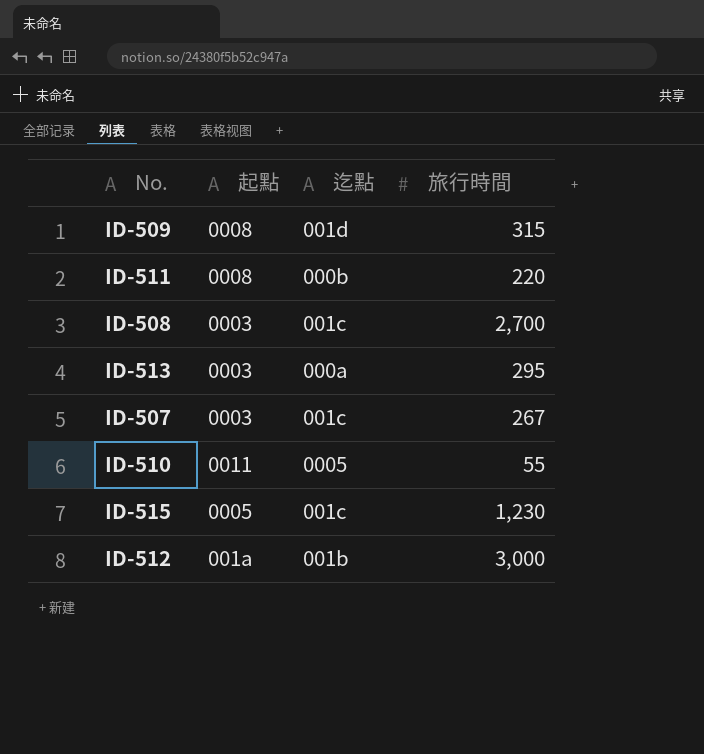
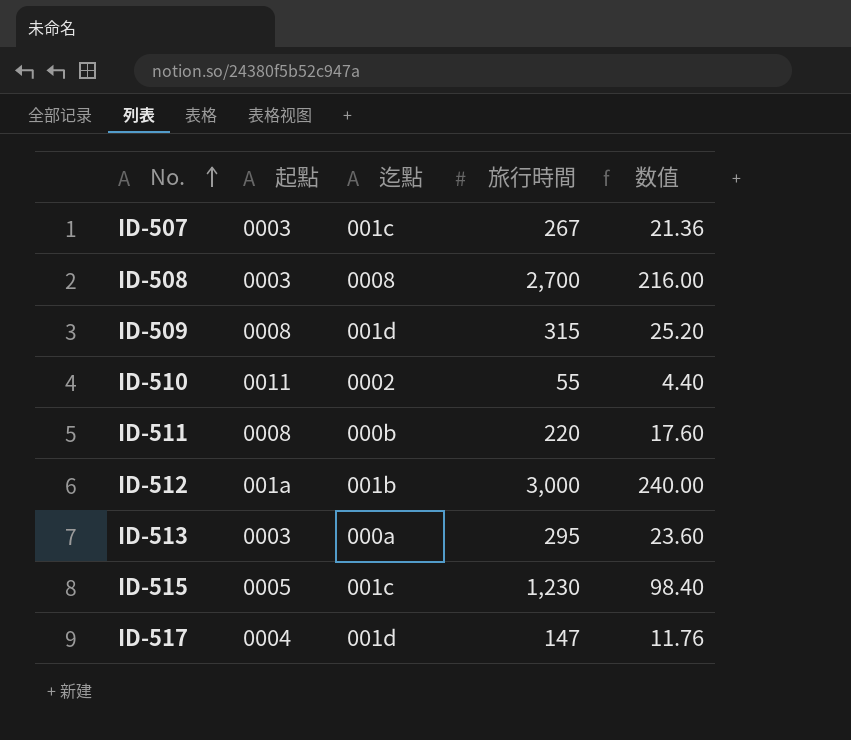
row order: none -> No. ascending
column 数值 | formula: none -> [旅行時間] * 0.08
ID-508 | 迄點: 001c -> 0008
ID-510 | 迄點: 0005 -> 0002
row ID-517: none -> 0004 | 001d | 147 | 11.76

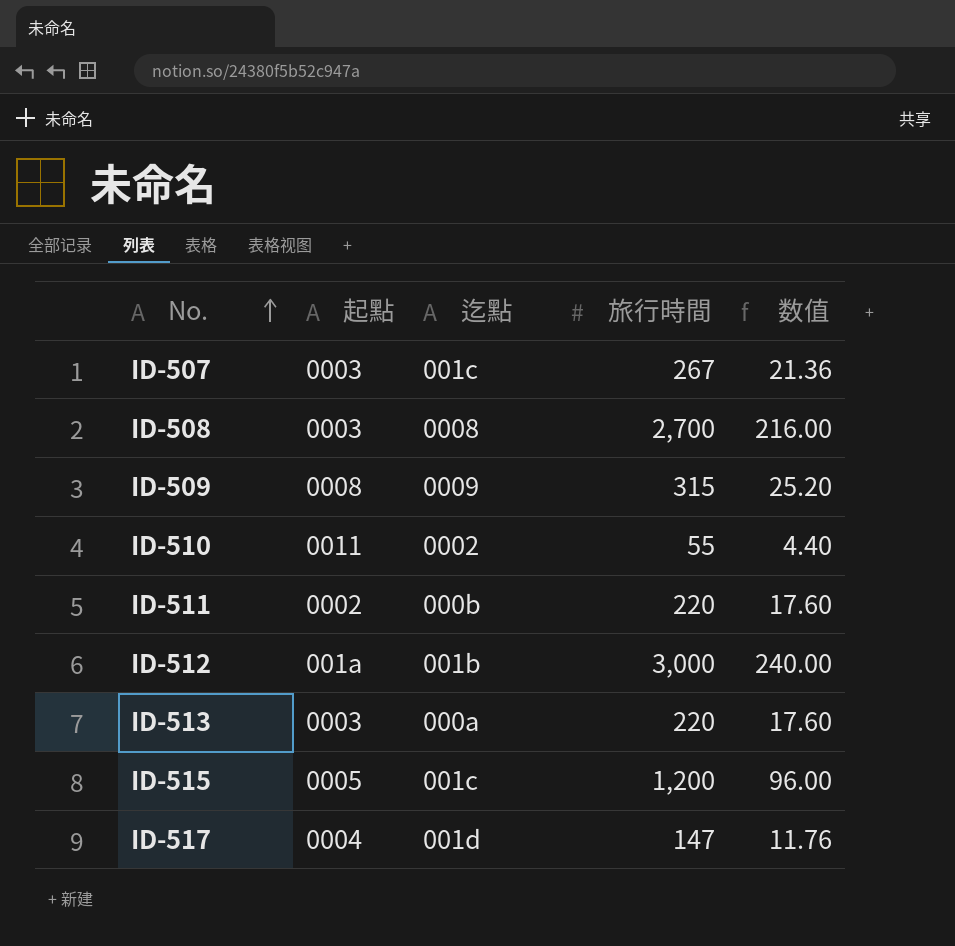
ID-509 | 迄點: 001d -> 0009
ID-511 | 起點: 0008 -> 0002
ID-513 | 旅行時間: 295 -> 220
ID-513 | 数值: 23.60 -> 17.60
ID-515 | 旅行時間: 1,230 -> 1,200
ID-515 | 数值: 98.40 -> 96.00

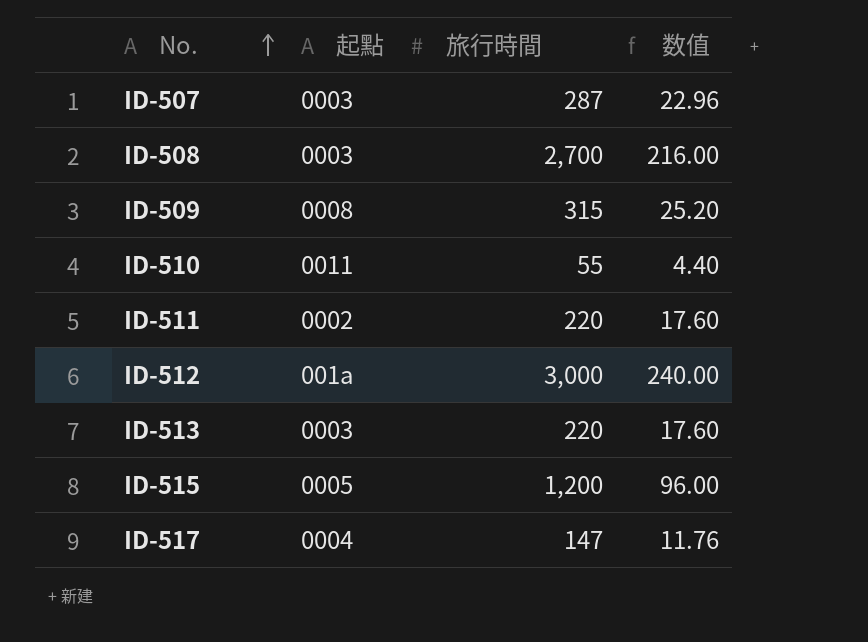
column 迄點 | position: 3 -> none
ID-507 | 旅行時間: 267 -> 287
ID-507 | 数值: 21.36 -> 22.96

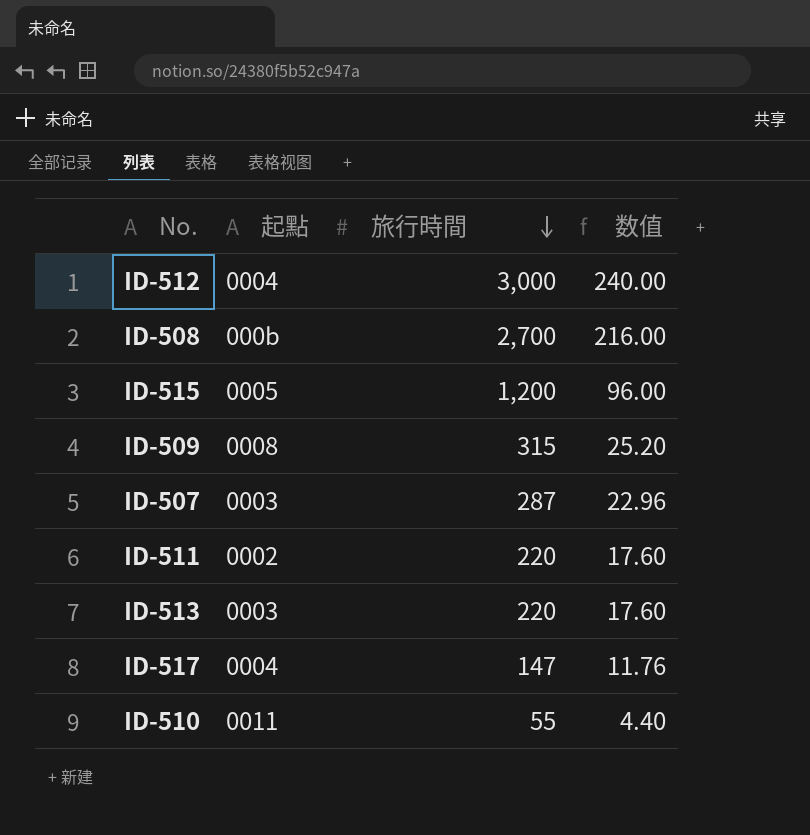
row order: No. ascending -> 旅行時間 descending
ID-512 | 起點: 001a -> 0004
ID-508 | 起點: 0003 -> 000b

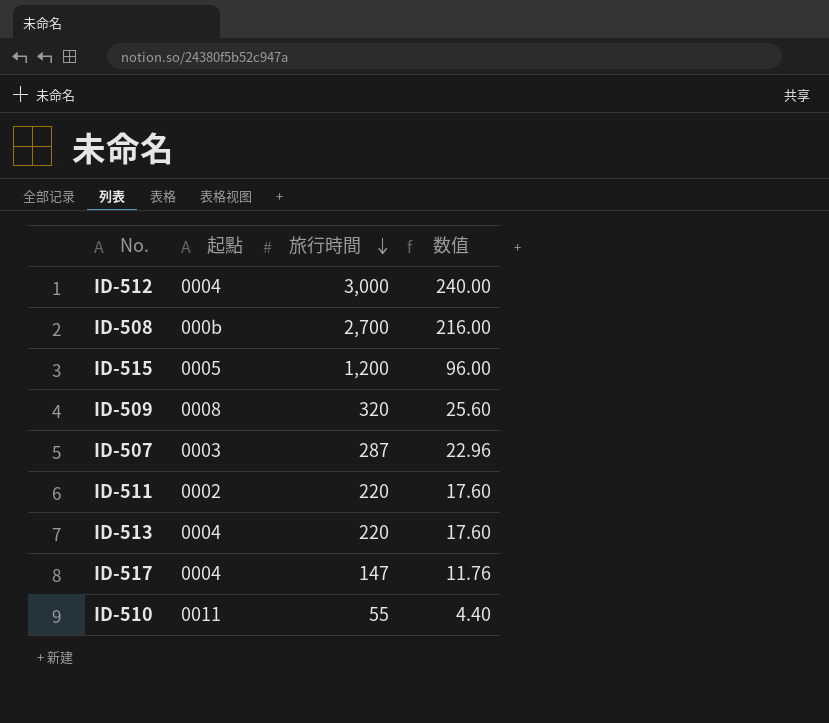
ID-509 | 旅行時間: 315 -> 320
ID-509 | 数值: 25.20 -> 25.60
ID-513 | 起點: 0003 -> 0004

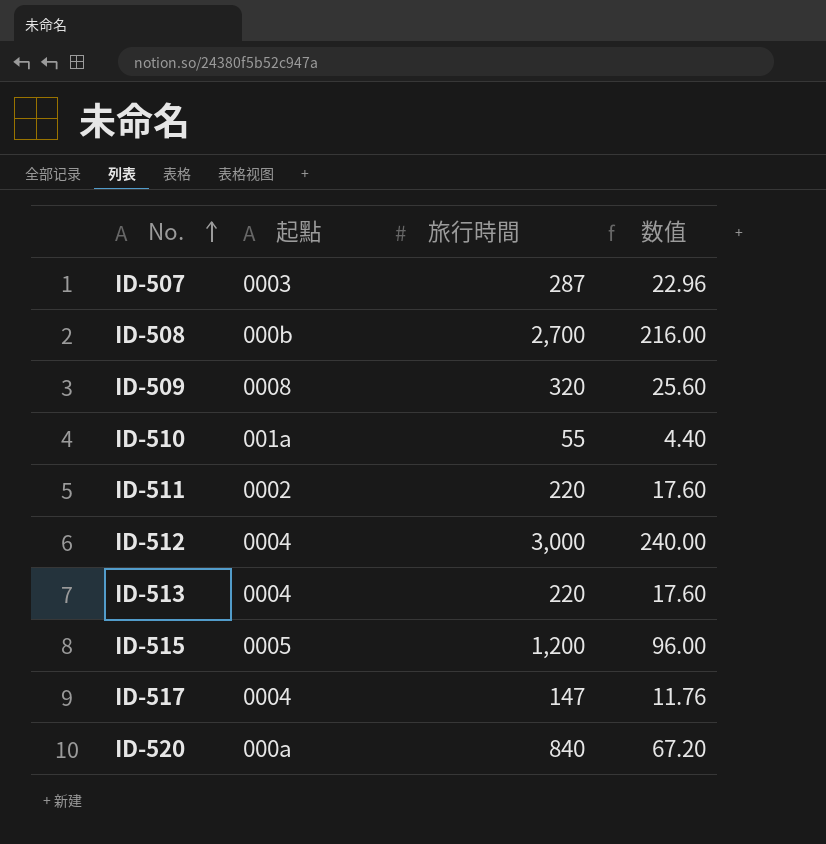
row order: 旅行時間 descending -> No. ascending
ID-510 | 起點: 0011 -> 001a
row ID-520: none -> 000a | 840 | 67.20

